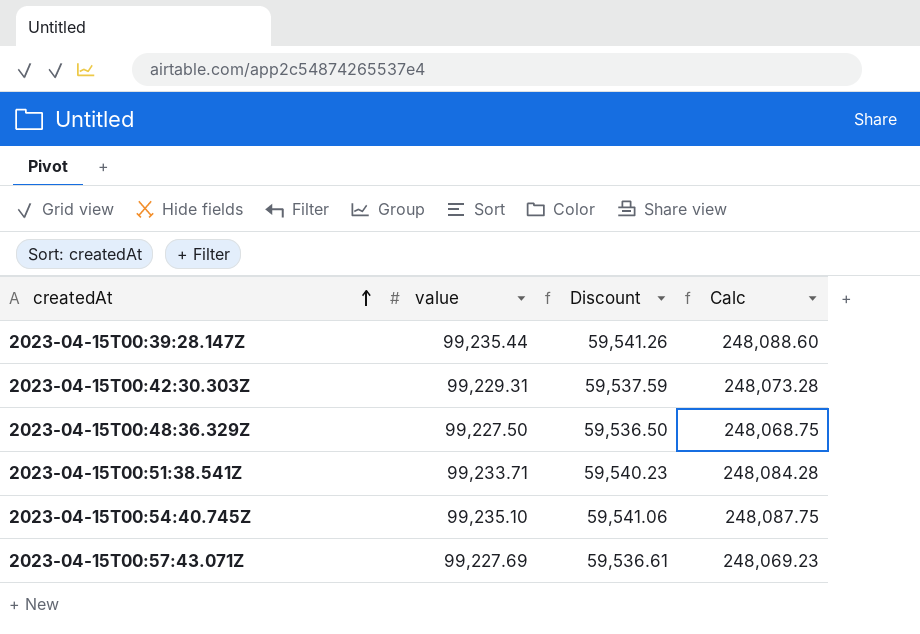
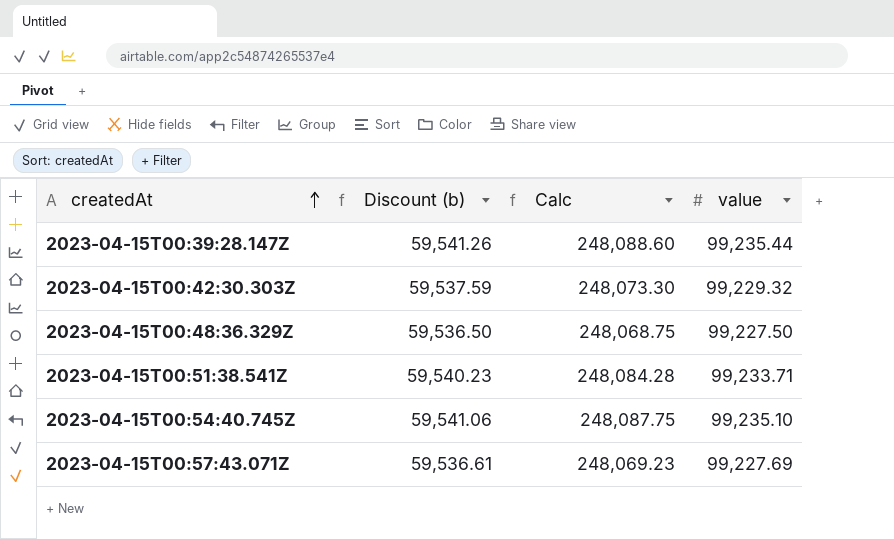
column name: Discount -> Discount (b)
column value | position: 2 -> 4
2023-04-15T00:42:30.303Z | Calc: 248,073.28 -> 248,073.30
2023-04-15T00:42:30.303Z | value: 99,229.31 -> 99,229.32

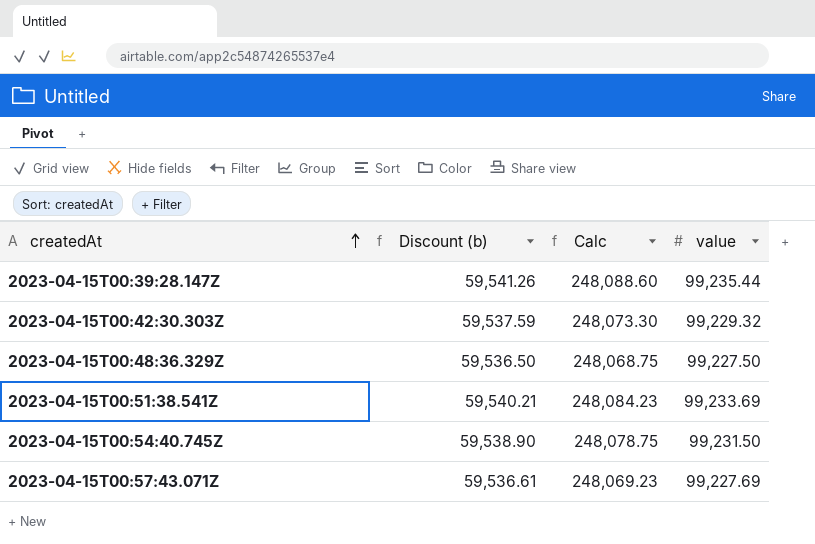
2023-04-15T00:51:38.541Z | Discount (b): 59,540.23 -> 59,540.21
2023-04-15T00:51:38.541Z | Calc: 248,084.28 -> 248,084.23
2023-04-15T00:51:38.541Z | value: 99,233.71 -> 99,233.69
2023-04-15T00:54:40.745Z | Discount (b): 59,541.06 -> 59,538.90
2023-04-15T00:54:40.745Z | Calc: 248,087.75 -> 248,078.75
2023-04-15T00:54:40.745Z | value: 99,235.10 -> 99,231.50

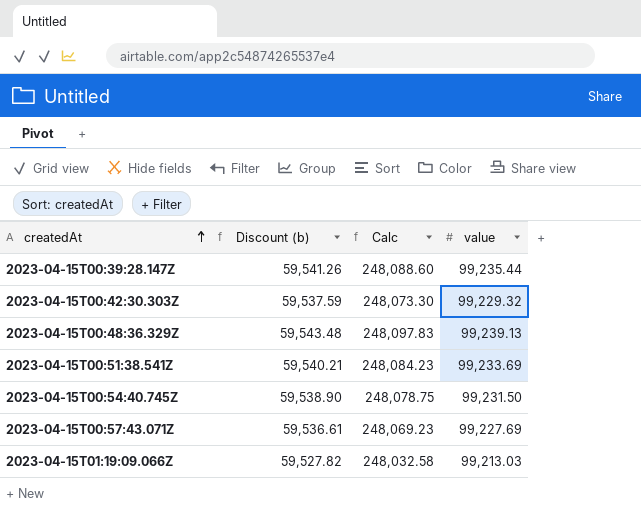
2023-04-15T00:48:36.329Z | Discount (b): 59,536.50 -> 59,543.48
2023-04-15T00:48:36.329Z | Calc: 248,068.75 -> 248,097.83
2023-04-15T00:48:36.329Z | value: 99,227.50 -> 99,239.13
row 2023-04-15T01:19:09.066Z: none -> 59,527.82 | 248,032.58 | 99,213.03

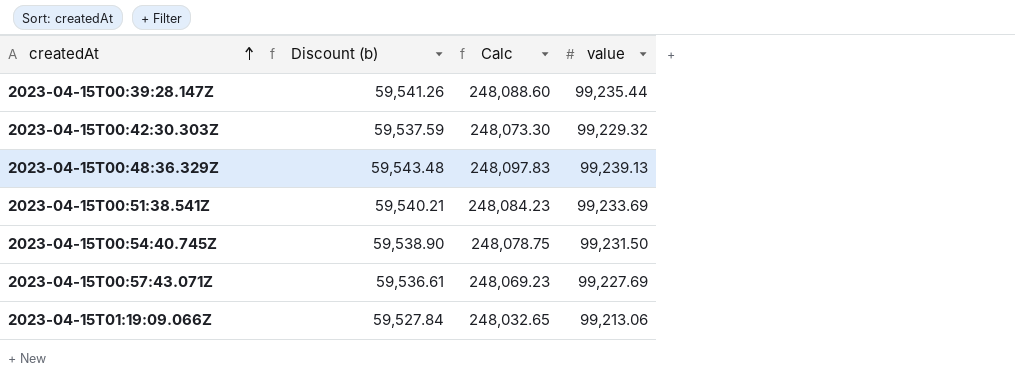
2023-04-15T01:19:09.066Z | Discount (b): 59,527.82 -> 59,527.84
2023-04-15T01:19:09.066Z | Calc: 248,032.58 -> 248,032.65
2023-04-15T01:19:09.066Z | value: 99,213.03 -> 99,213.06

